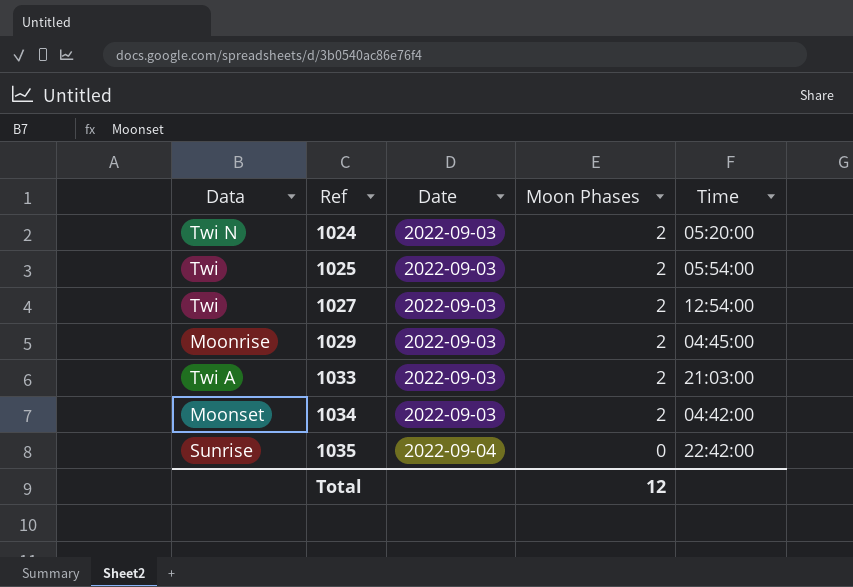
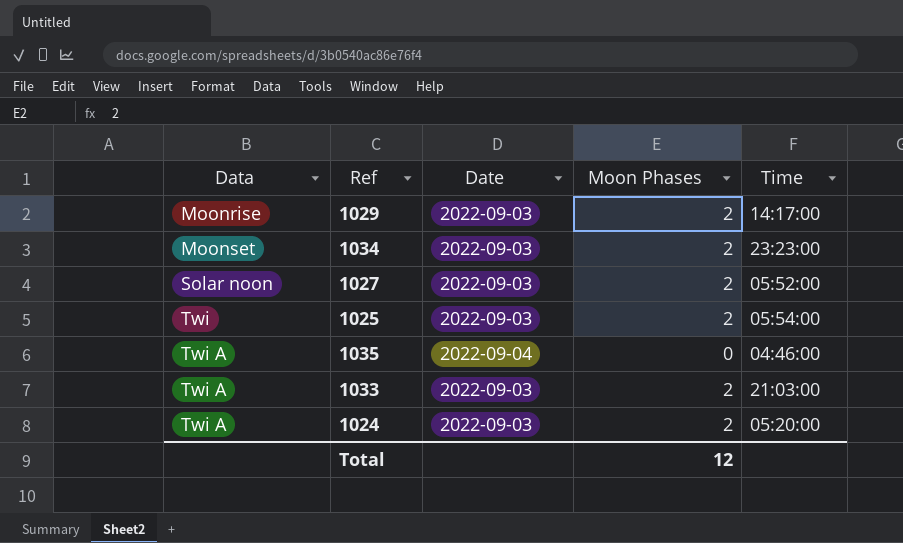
row order: Ref ascending -> Data ascending
1029 | Time: 04:45:00 -> 14:17:00
1034 | Time: 04:42:00 -> 23:23:00
1027 | Data: Twi -> Solar noon
1027 | Time: 12:54:00 -> 05:52:00
1035 | Data: Sunrise -> Twi A
1035 | Time: 22:42:00 -> 04:46:00
1024 | Data: Twi N -> Twi A

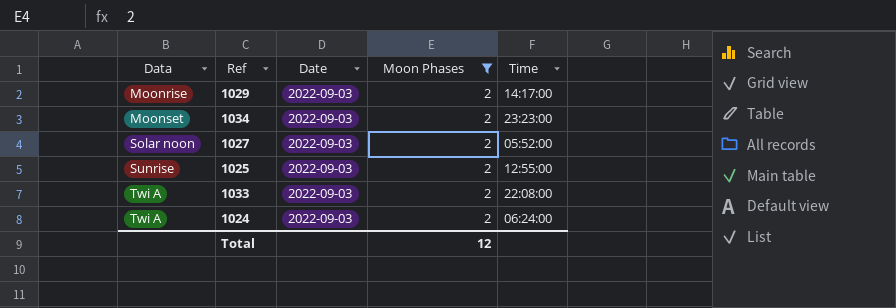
filter: none -> Moon Phases = 2
1025 | Data: Twi -> Sunrise
1025 | Time: 05:54:00 -> 12:55:00
1033 | Time: 21:03:00 -> 22:08:00
1024 | Time: 05:20:00 -> 06:24:00

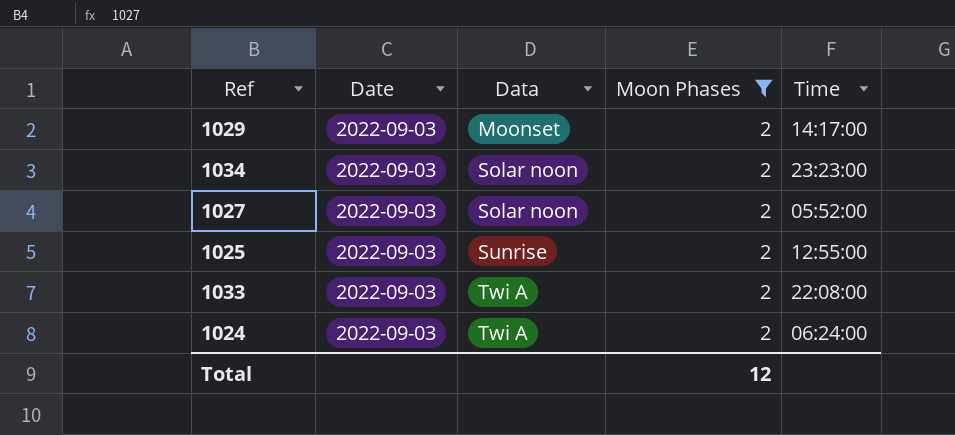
column Data | position: 1 -> 3
1029 | Data: Moonrise -> Moonset
1034 | Data: Moonset -> Solar noon

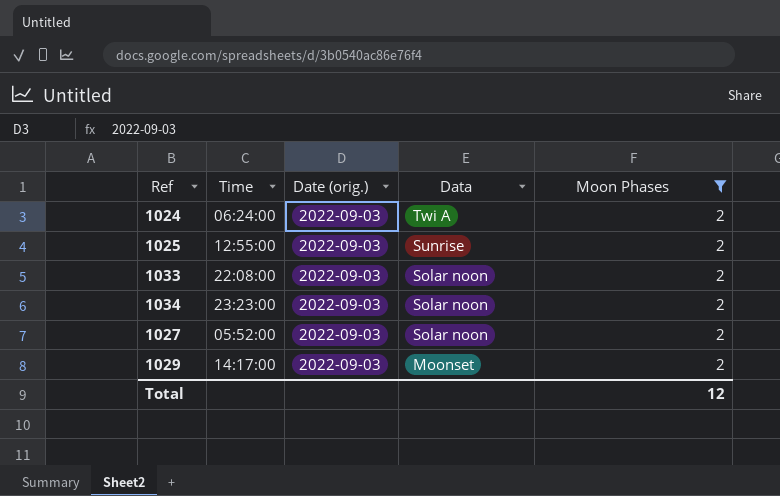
row order: Data ascending -> Data descending
column Time | position: 5 -> 2
column name: Date -> Date (orig.)
1033 | Data: Twi A -> Solar noon

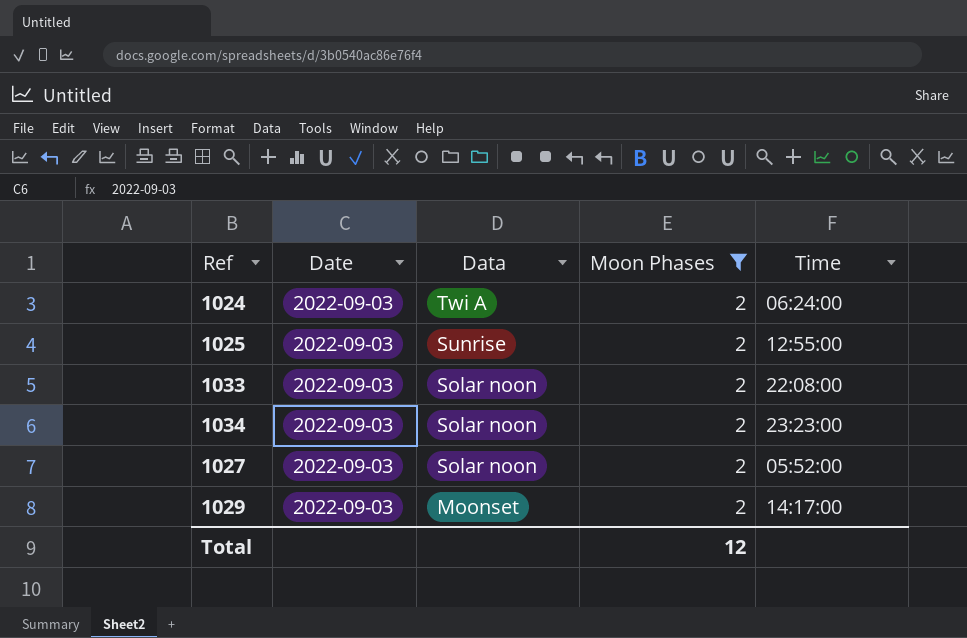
column name: Date (orig.) -> Date
column Time | position: 2 -> 5

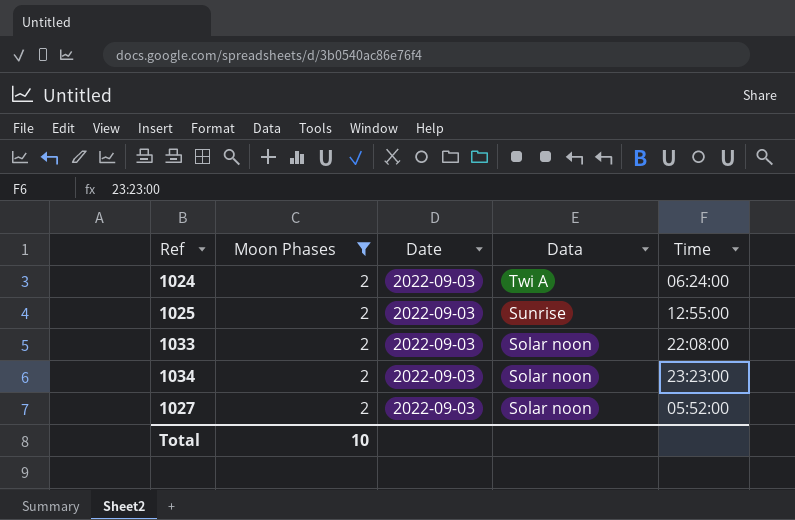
column Moon Phases | position: 4 -> 2
row 1029: 2022-09-03 | Moonset | 2 | 14:17:00 -> none
Total | Moon Phases: 12 -> 10

